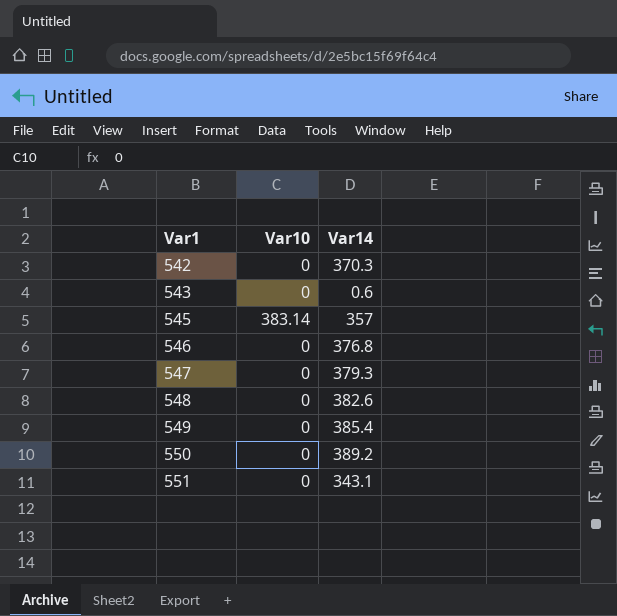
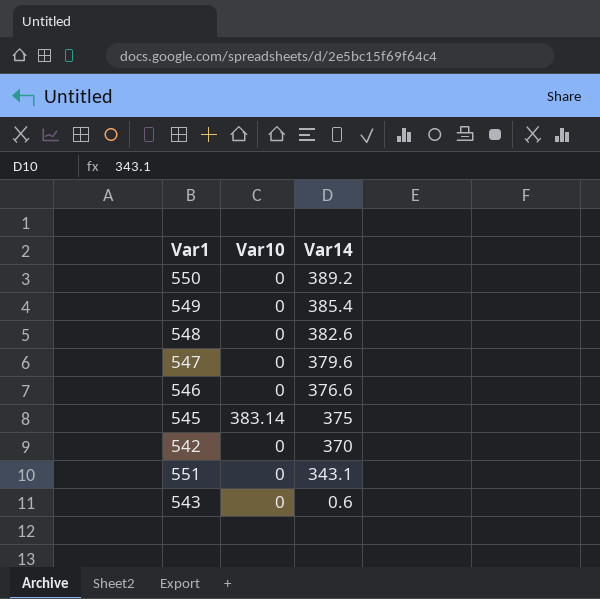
row order: Var1 ascending -> Var14 descending
547 | Var14: 379.3 -> 379.6
546 | Var14: 376.8 -> 376.6
545 | Var14: 357 -> 375
542 | Var14: 370.3 -> 370

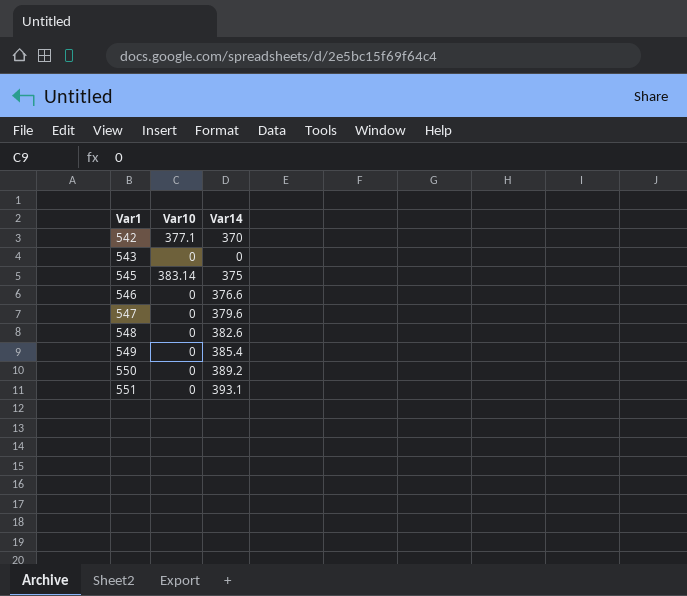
row order: Var14 descending -> Var1 ascending
542 | Var10: 0 -> 377.1
543 | Var14: 0.6 -> 0
551 | Var14: 343.1 -> 393.1

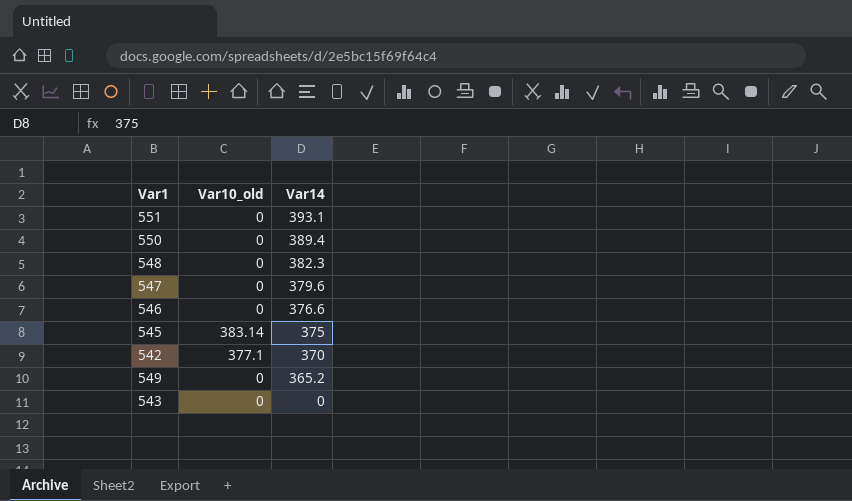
row order: Var1 ascending -> Var14 descending
column name: Var10 -> Var10_old
550 | Var14: 389.2 -> 389.4
548 | Var14: 382.6 -> 382.3
549 | Var14: 385.4 -> 365.2

